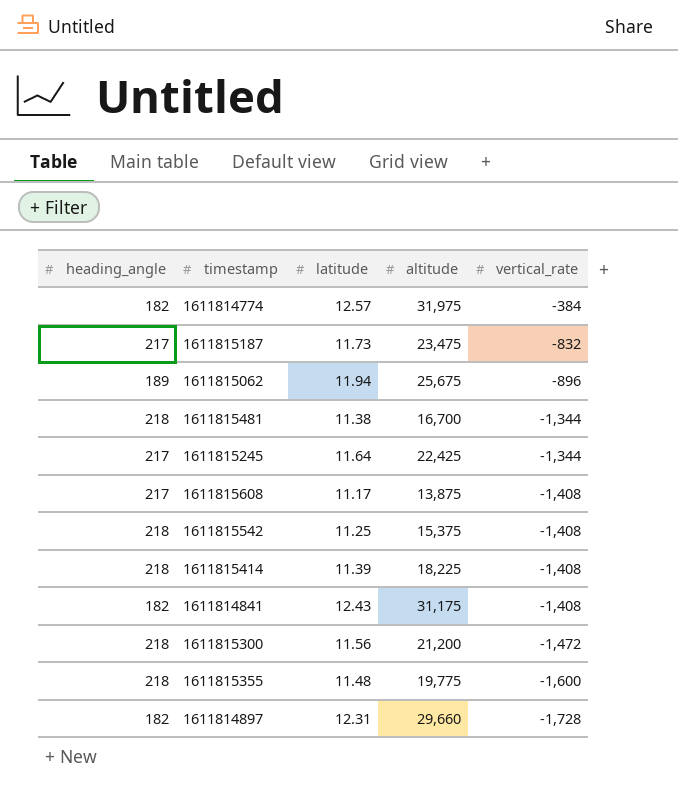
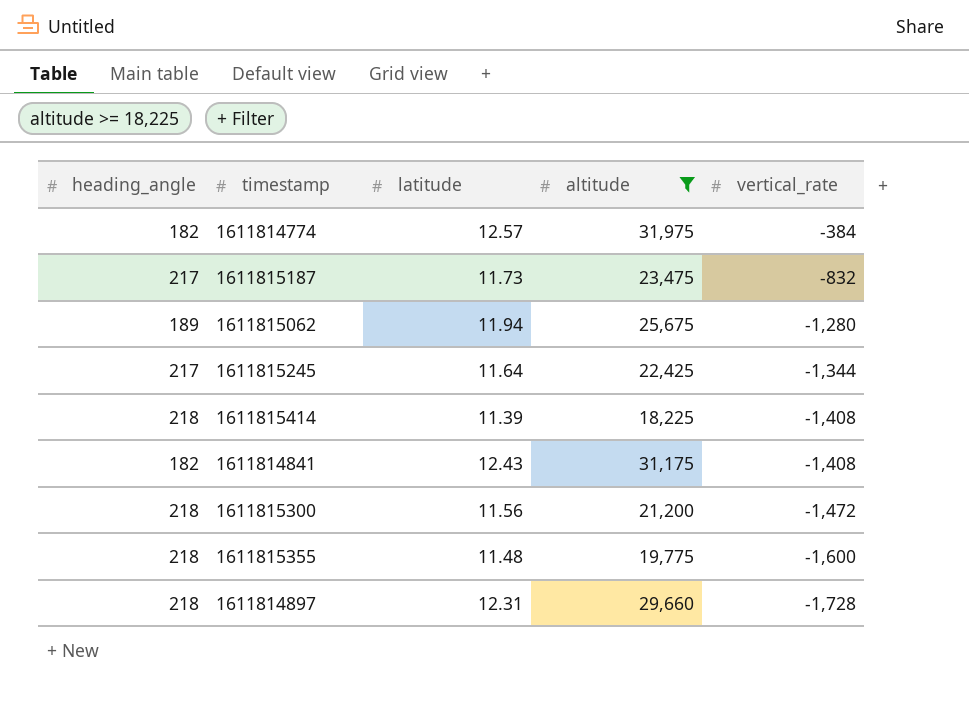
filter: none -> altitude >= 18,225
1611815062 | vertical_rate: -896 -> -1,280
1611814897 | heading_angle: 182 -> 218

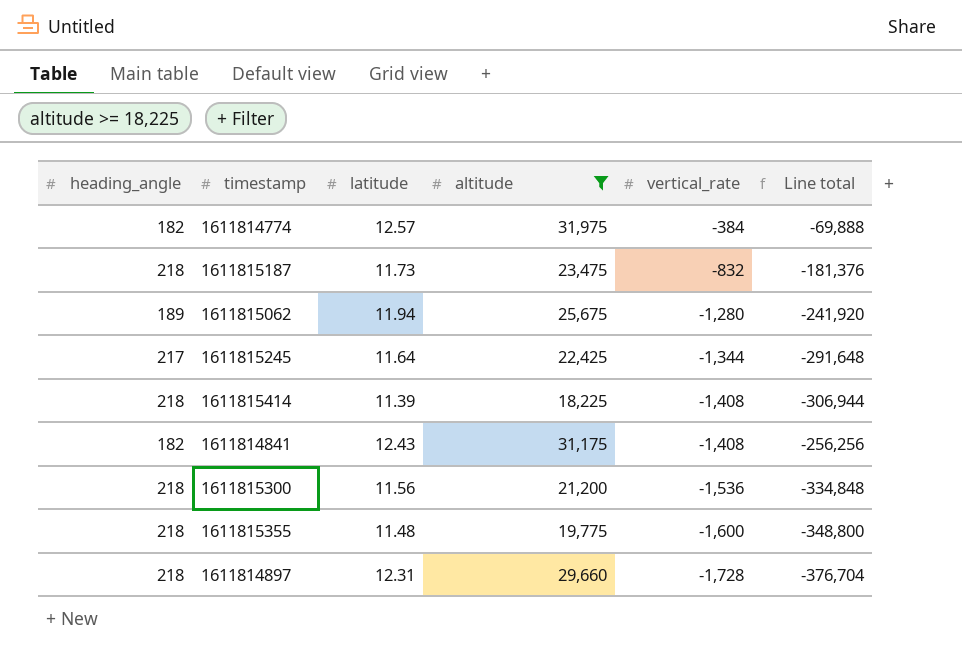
column Line total | formula: none -> [heading_angle] * [vertical_rate]
1611815187 | heading_angle: 217 -> 218
1611815300 | vertical_rate: -1,472 -> -1,536

